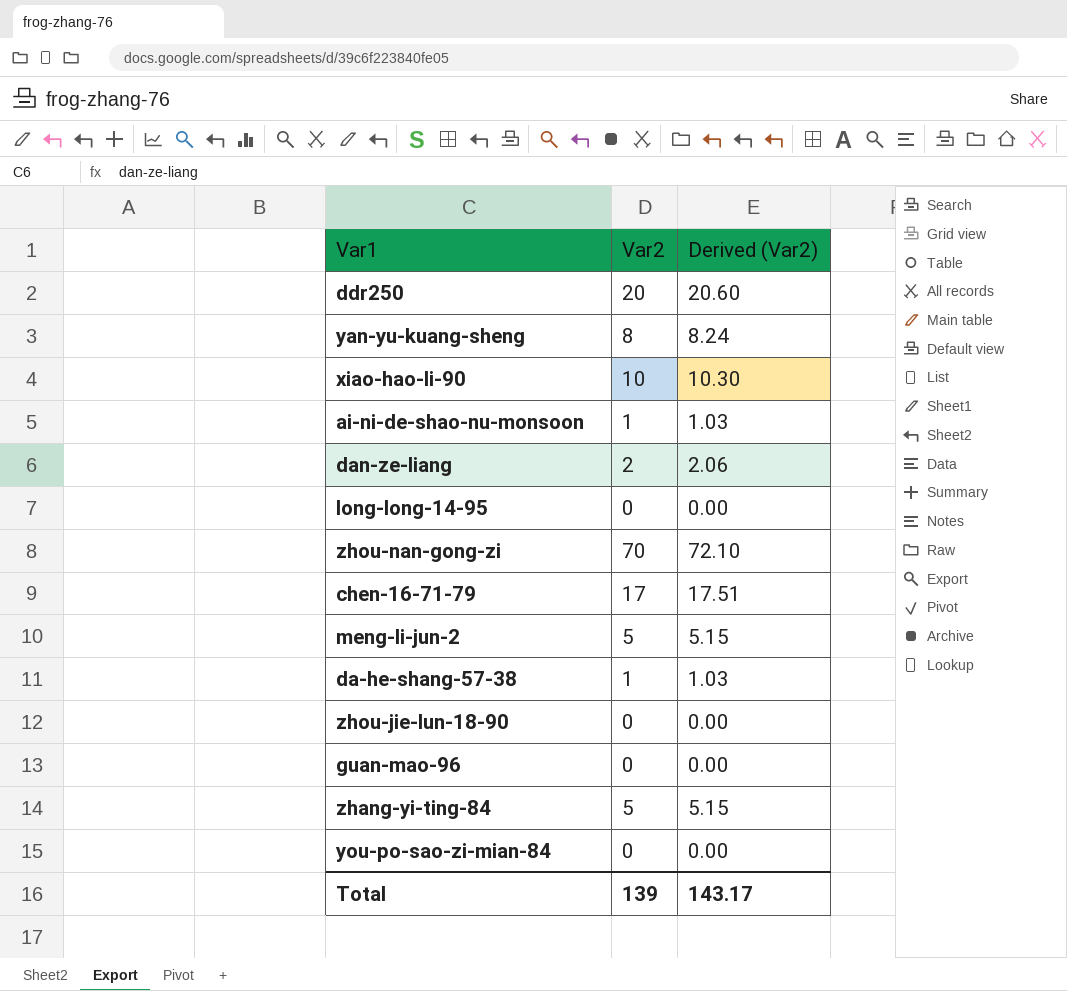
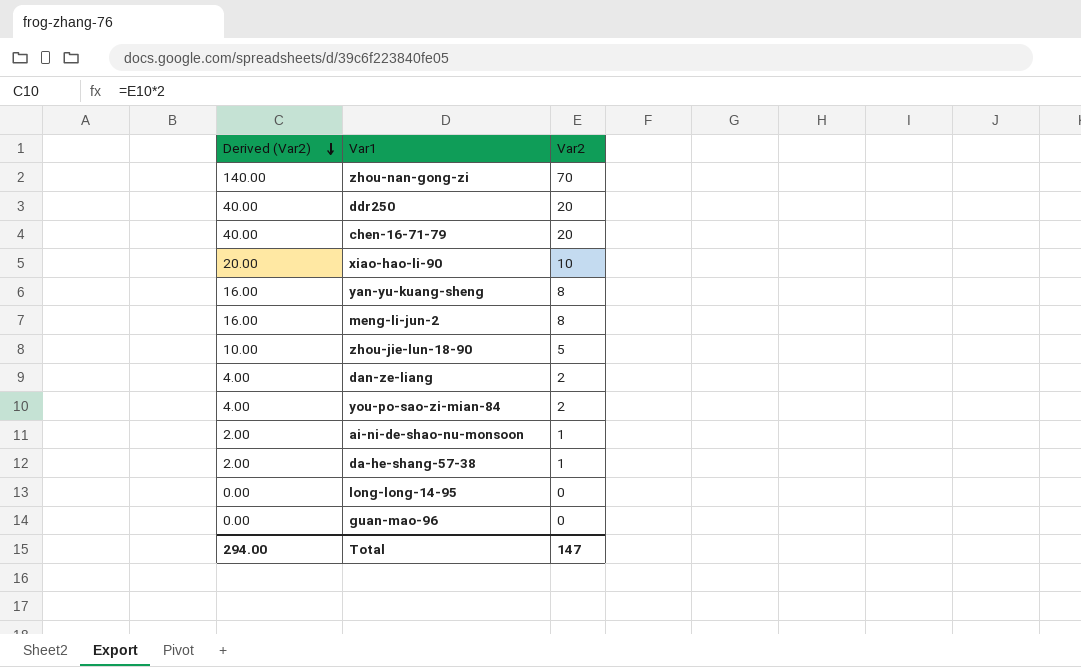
row order: none -> Derived (Var2) descending
column Derived (Var2) | formula: [Var2] * 1.03 -> [Var2] * 2
column Derived (Var2) | position: 3 -> 1
row zhang-yi-ting-84: 5 | 5.15 -> none
chen-16-71-79 | Var2: 17 -> 20
meng-li-jun-2 | Var2: 5 -> 8
zhou-jie-lun-18-90 | Var2: 0 -> 5
you-po-sao-zi-mian-84 | Var2: 0 -> 2
Total | Derived (Var2): 143.17 -> 294.00
Total | Var2: 139 -> 147

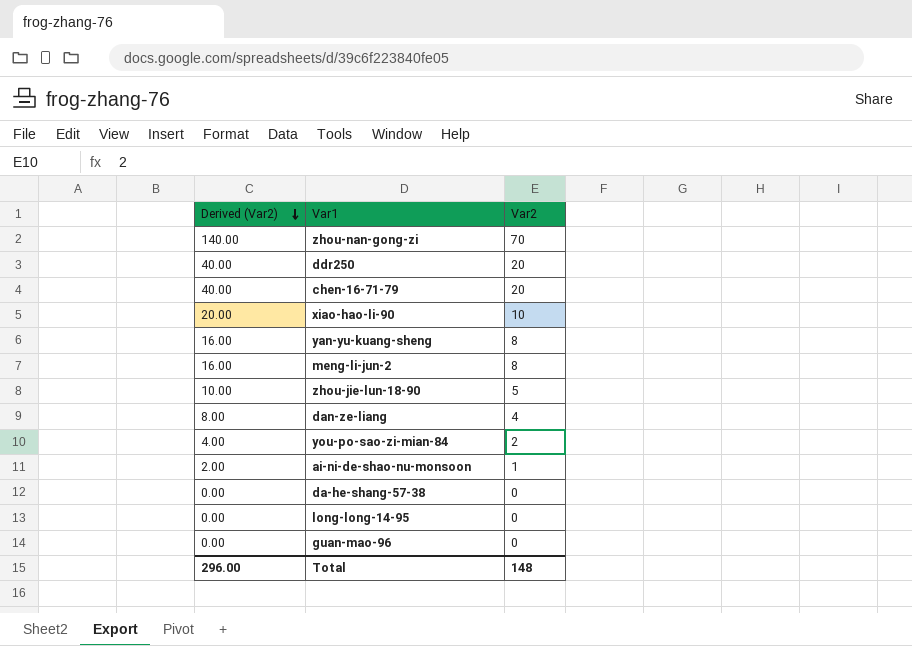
dan-ze-liang | Derived (Var2): 4.00 -> 8.00
dan-ze-liang | Var2: 2 -> 4
da-he-shang-57-38 | Derived (Var2): 2.00 -> 0.00
da-he-shang-57-38 | Var2: 1 -> 0
Total | Derived (Var2): 294.00 -> 296.00
Total | Var2: 147 -> 148

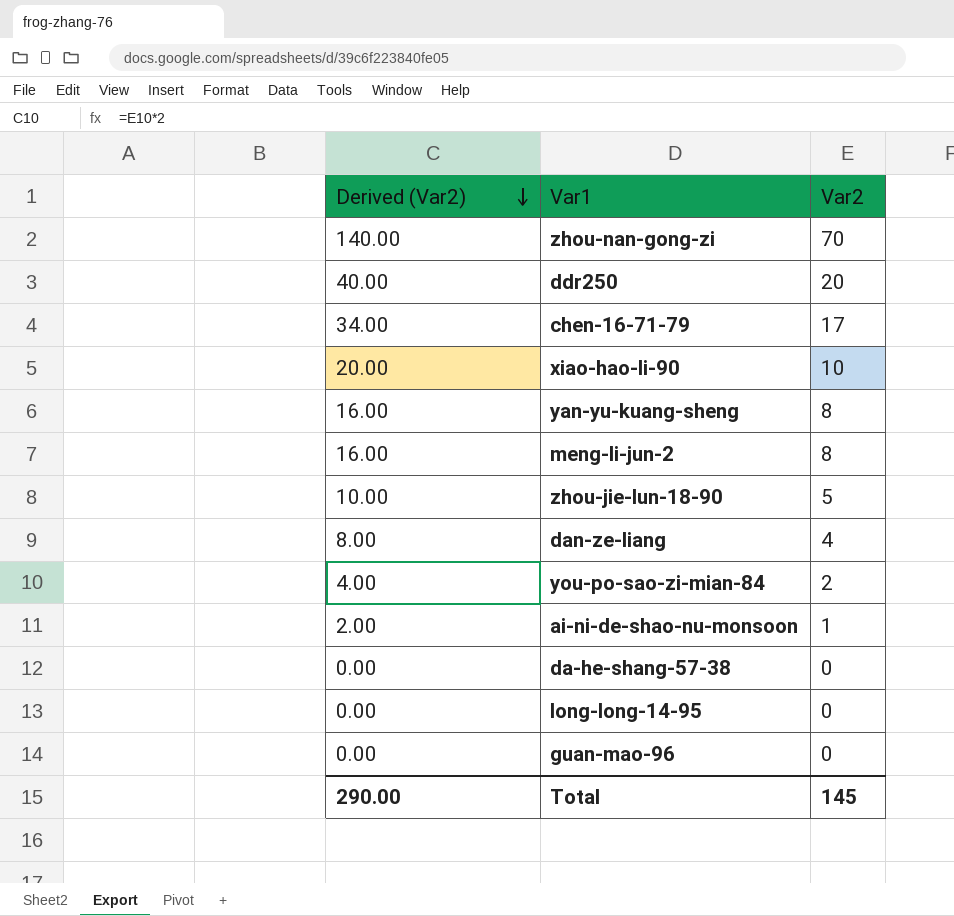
chen-16-71-79 | Derived (Var2): 40.00 -> 34.00
chen-16-71-79 | Var2: 20 -> 17
Total | Derived (Var2): 296.00 -> 290.00
Total | Var2: 148 -> 145

